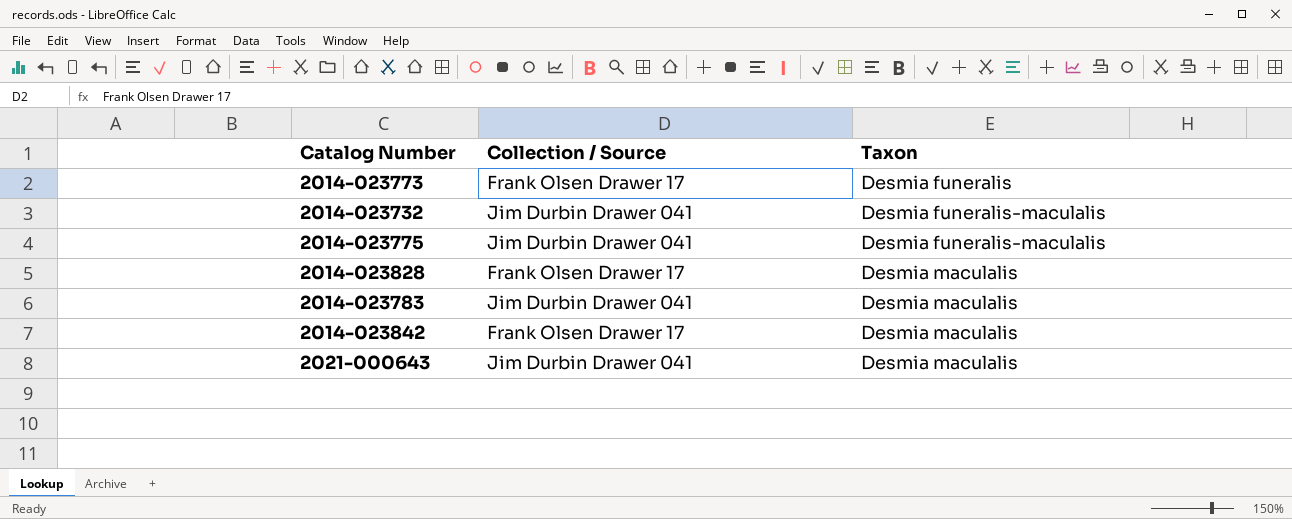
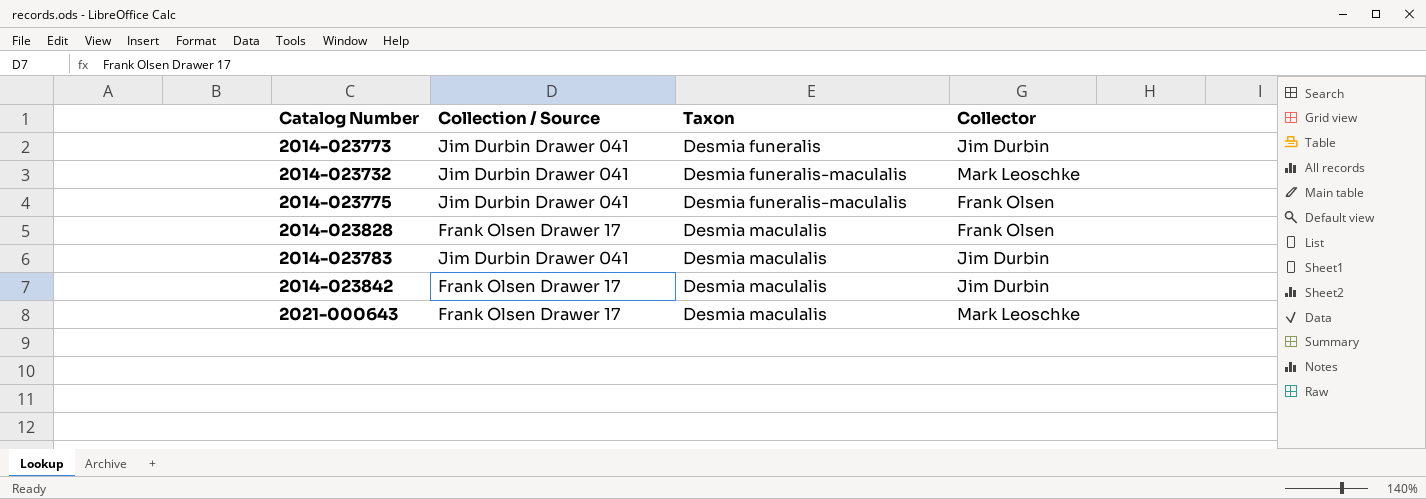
column Collector | position: none -> 4
2014-023773 | Collection / Source: Frank Olsen Drawer 17 -> Jim Durbin Drawer 041
2021-000643 | Collection / Source: Jim Durbin Drawer 041 -> Frank Olsen Drawer 17

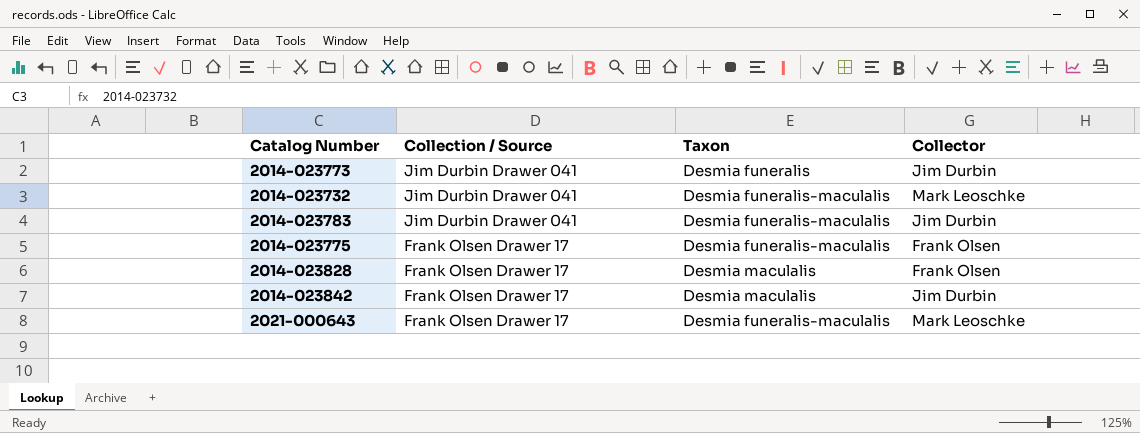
row order: Taxon ascending -> Collection / Source descending
2014-023783 | Taxon: Desmia maculalis -> Desmia funeralis-maculalis
2014-023775 | Collection / Source: Jim Durbin Drawer 041 -> Frank Olsen Drawer 17
2021-000643 | Taxon: Desmia maculalis -> Desmia funeralis-maculalis

